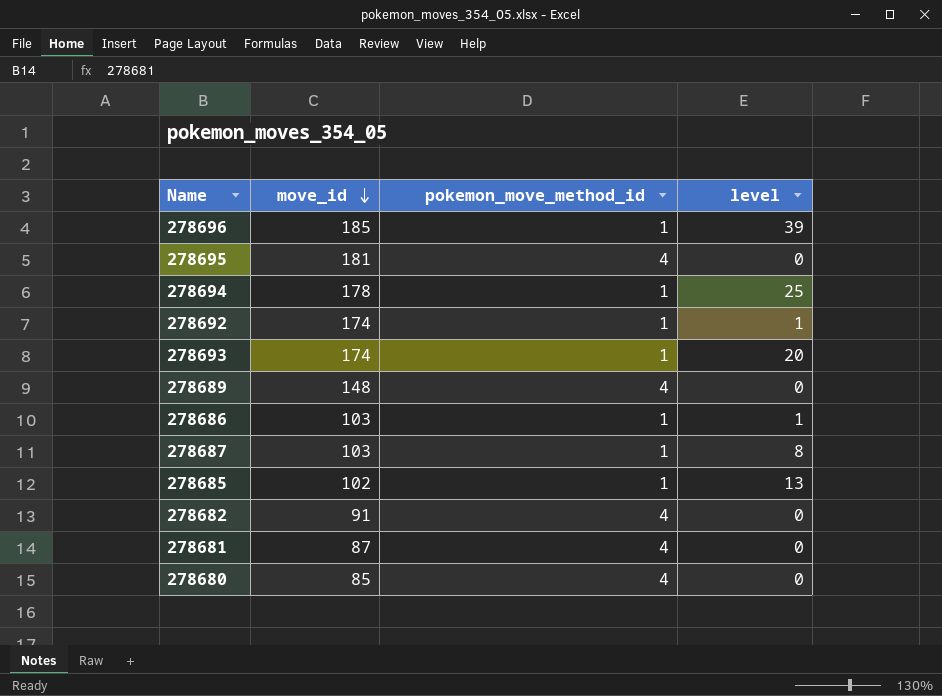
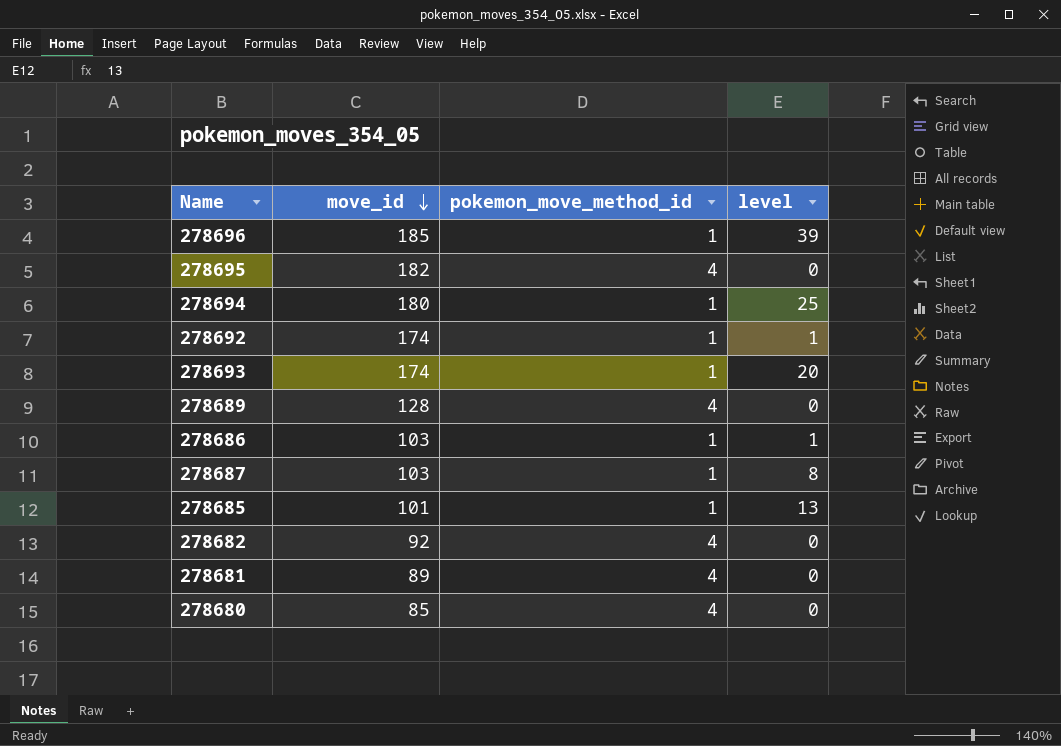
278695 | move_id: 181 -> 182
278694 | move_id: 178 -> 180
278689 | move_id: 148 -> 128
278685 | move_id: 102 -> 101
278682 | move_id: 91 -> 92
278681 | move_id: 87 -> 89

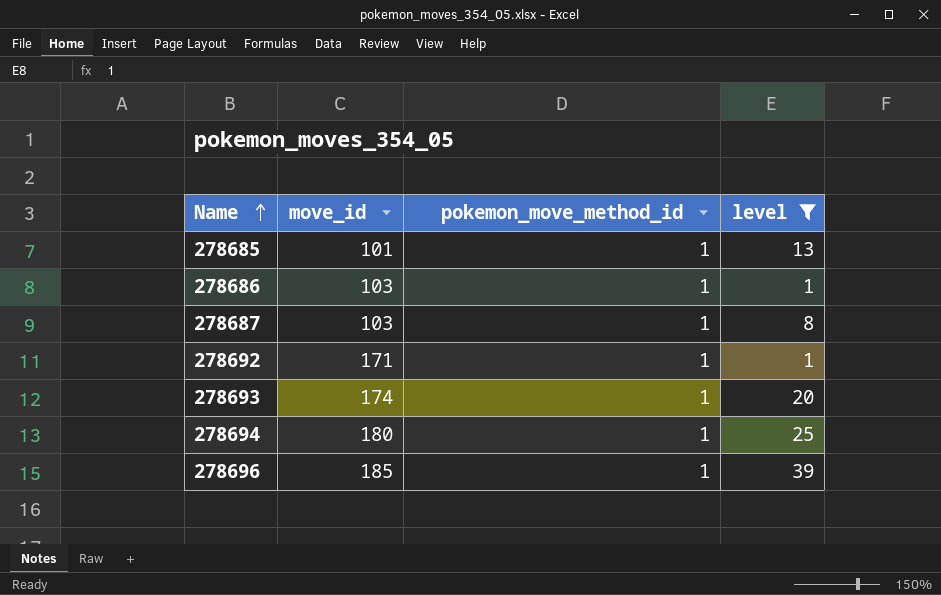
filter: none -> level != 0
row order: move_id descending -> Name ascending
278692 | move_id: 174 -> 171

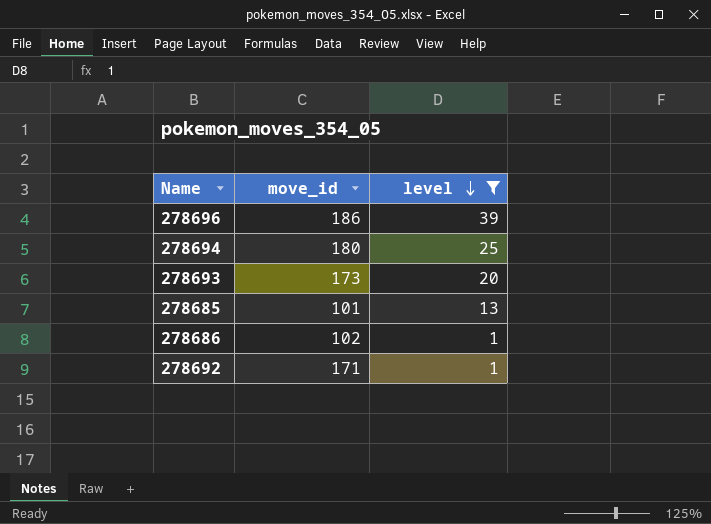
row order: Name ascending -> level descending
column pokemon_move_method_id | position: 3 -> none
row 278687: 103 | 1 | 8 -> none
278696 | move_id: 185 -> 186
278693 | move_id: 174 -> 173
278686 | move_id: 103 -> 102

